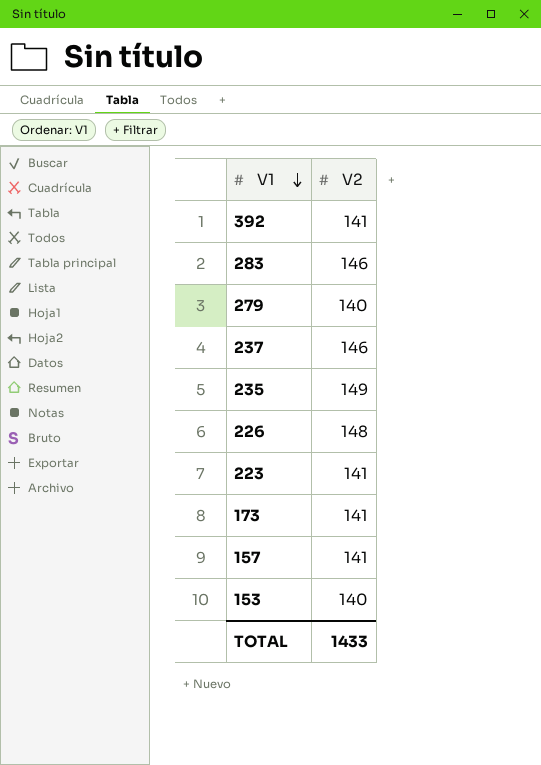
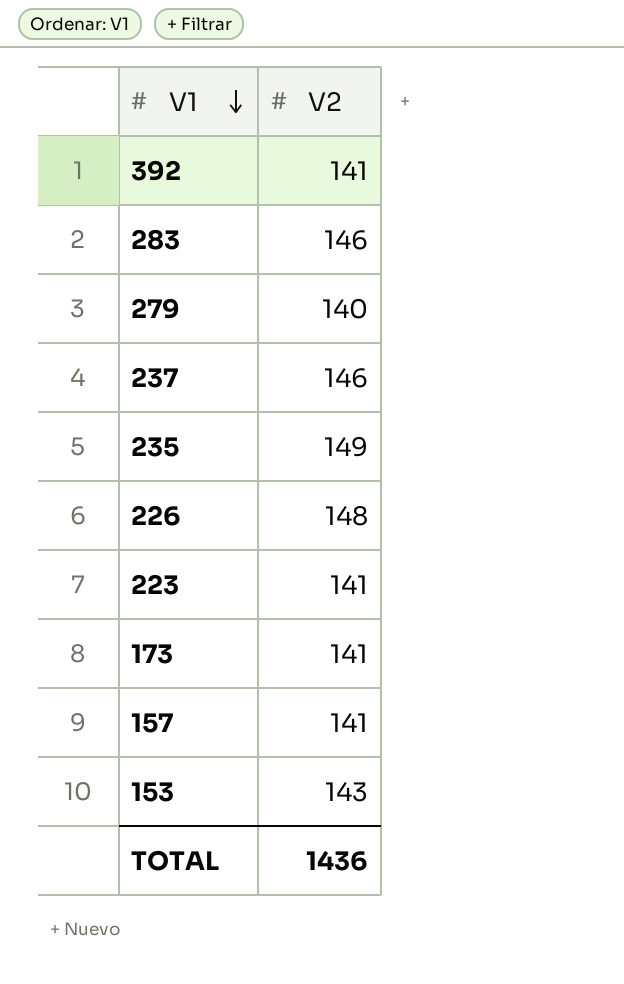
153 | V2: 140 -> 143
TOTAL | V2: 1433 -> 1436

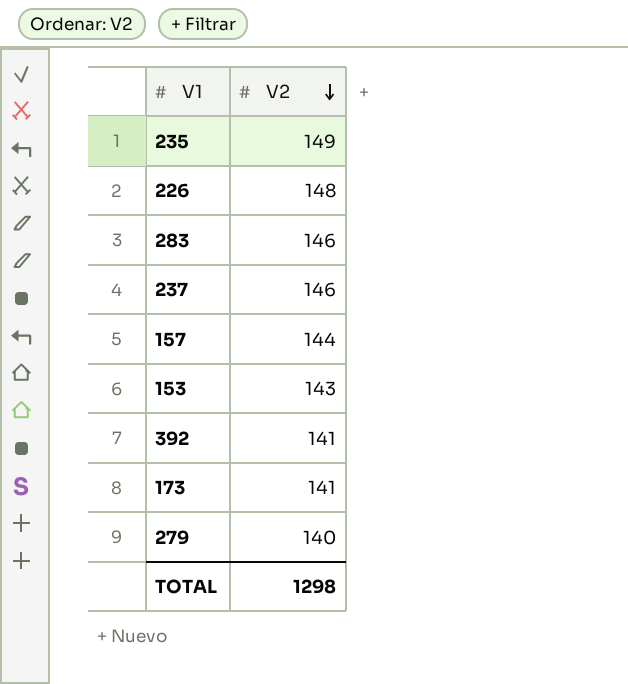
row order: V1 descending -> V2 descending
row 223: 141 -> none
157 | V2: 141 -> 144
TOTAL | V2: 1436 -> 1298

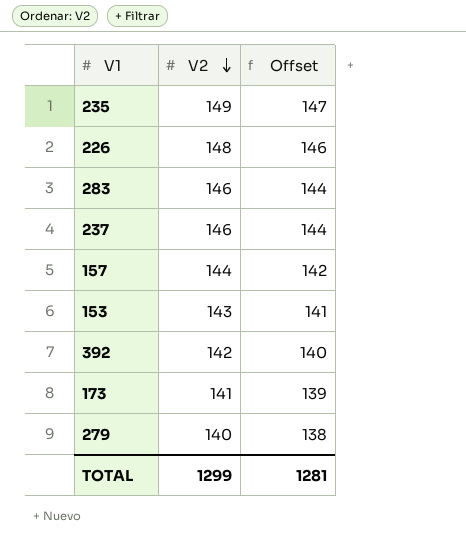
column Offset | formula: none -> [V2] - 2
392 | V2: 141 -> 142
TOTAL | V2: 1298 -> 1299

